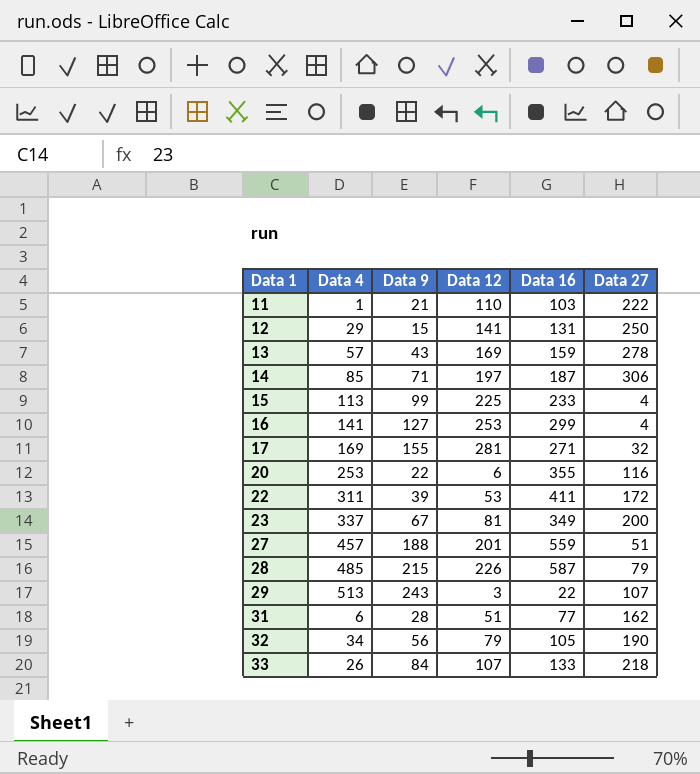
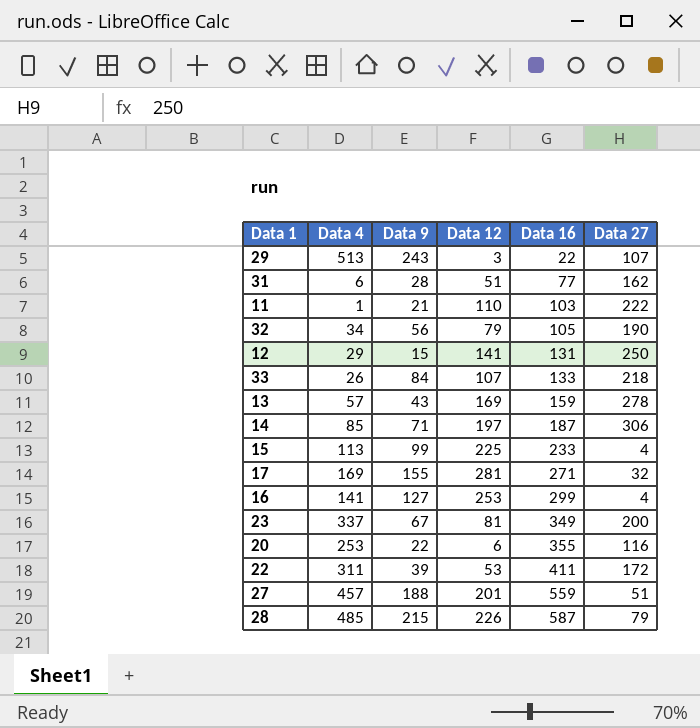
row order: Data 1 ascending -> Data 16 ascending

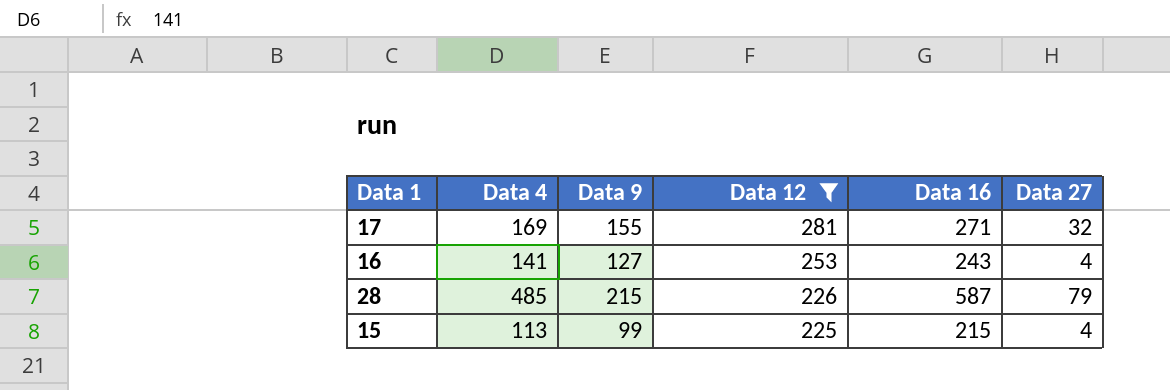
filter: none -> Data 12 >= 225
row order: Data 16 ascending -> Data 12 descending
16 | Data 16: 299 -> 243
15 | Data 16: 233 -> 215

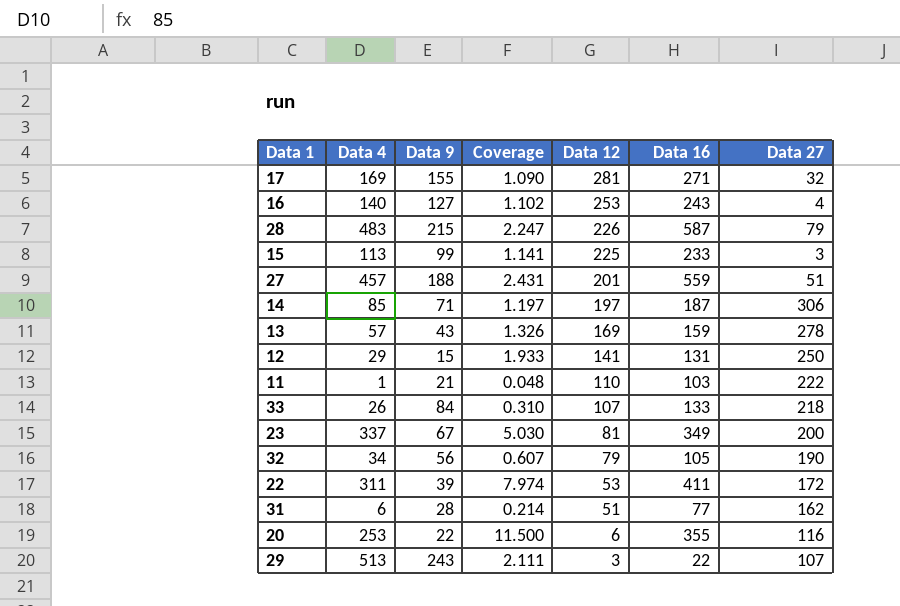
filter: Data 12 >= 225 -> none
column Coverage | formula: none -> [Data 4] / [Data 9]
16 | Data 4: 141 -> 140
28 | Data 4: 485 -> 483
15 | Data 16: 215 -> 233
15 | Data 27: 4 -> 3

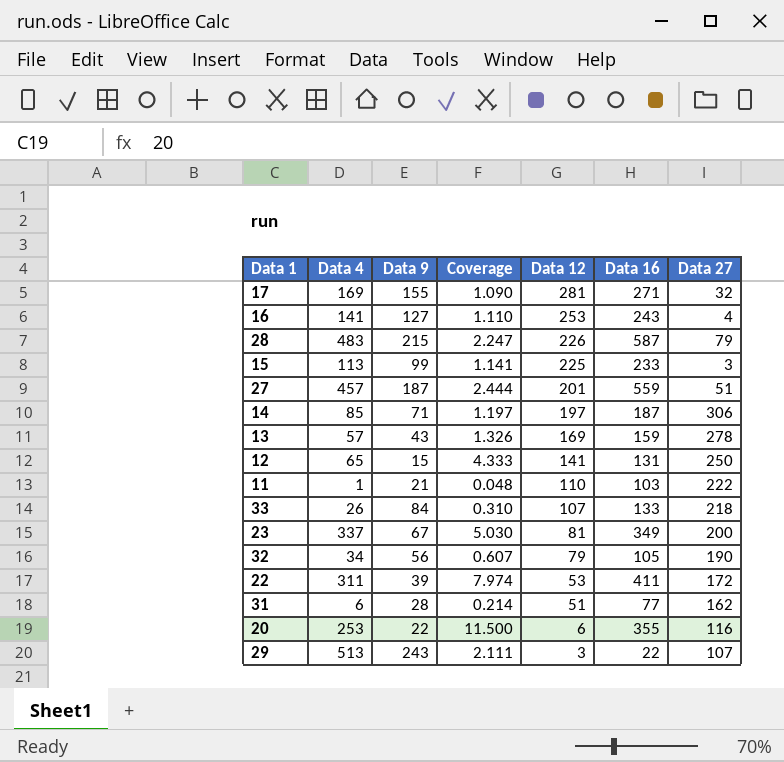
16 | Data 4: 140 -> 141
16 | Coverage: 1.102 -> 1.110
27 | Data 9: 188 -> 187
27 | Coverage: 2.431 -> 2.444
12 | Data 4: 29 -> 65
12 | Coverage: 1.933 -> 4.333

